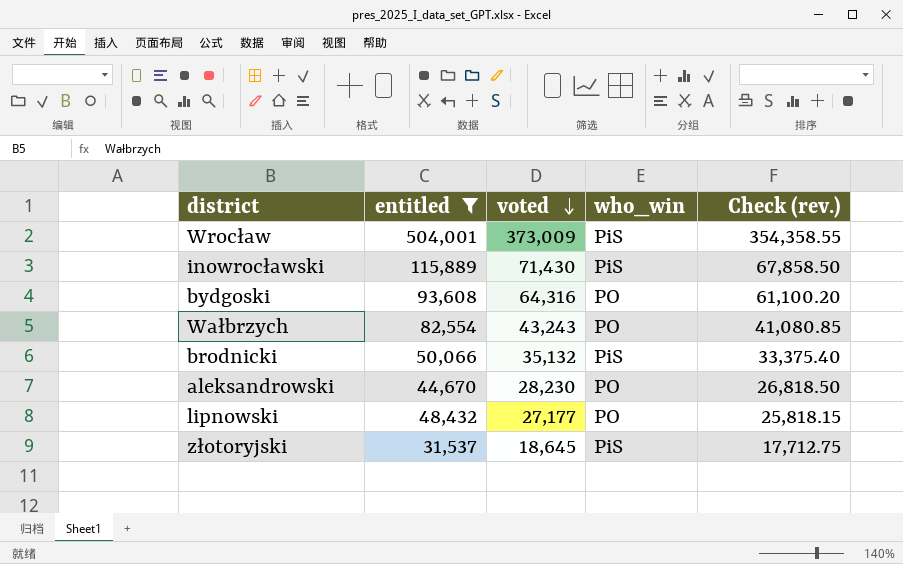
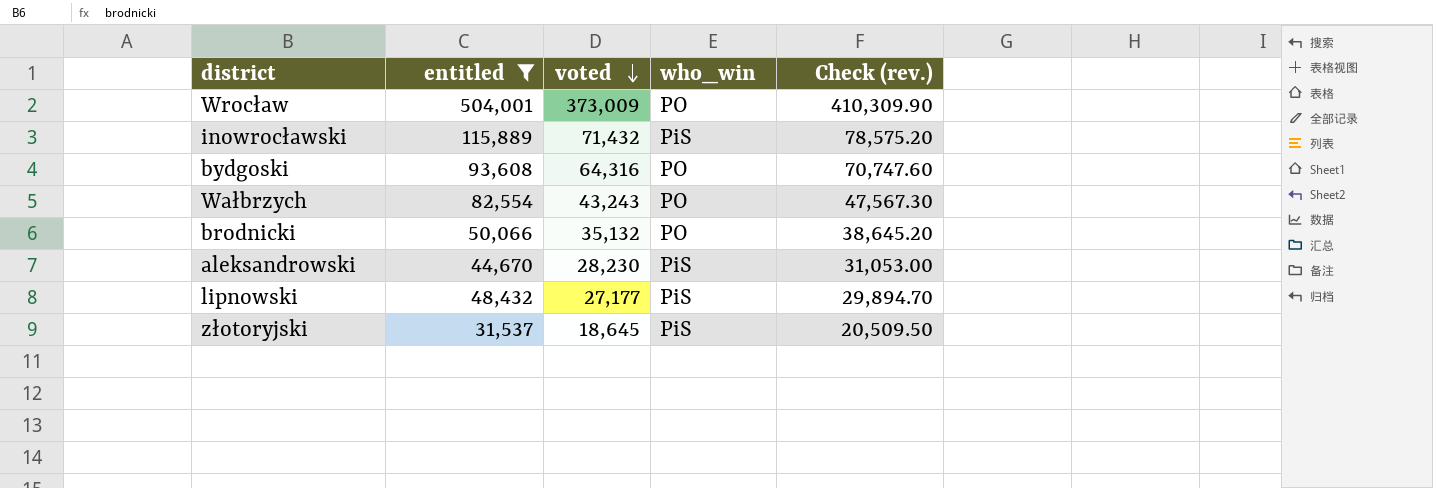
column Check (rev.) | formula: [voted] * 0.95 -> [voted] * 1.1
Wrocław | who_win: PiS -> PO
inowrocławski | voted: 71,430 -> 71,432
brodnicki | who_win: PiS -> PO
aleksandrowski | who_win: PO -> PiS
lipnowski | who_win: PO -> PiS

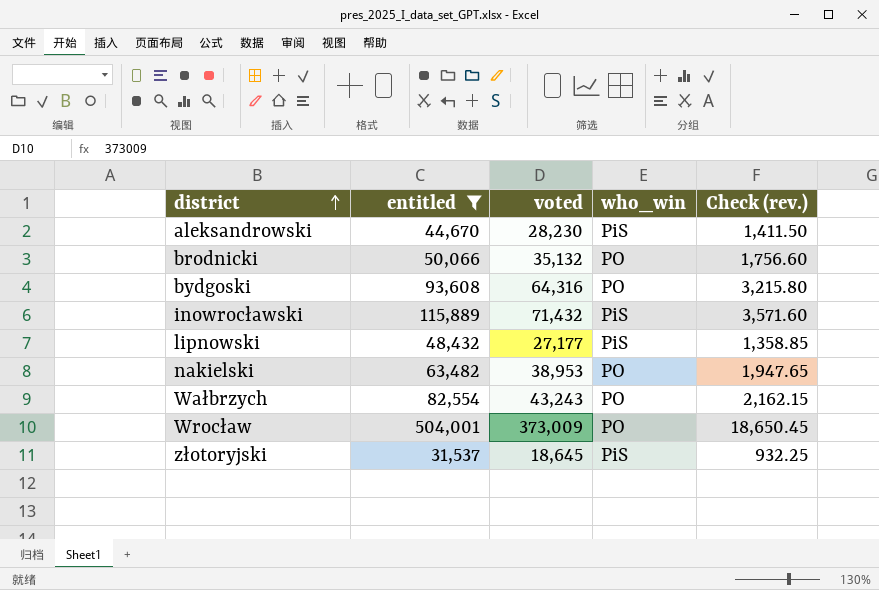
row order: voted descending -> district ascending
column Check (rev.) | formula: [voted] * 1.1 -> [voted] * 0.05
row nakielski: none -> 63,482 | 38,953 | PO | 1,947.65

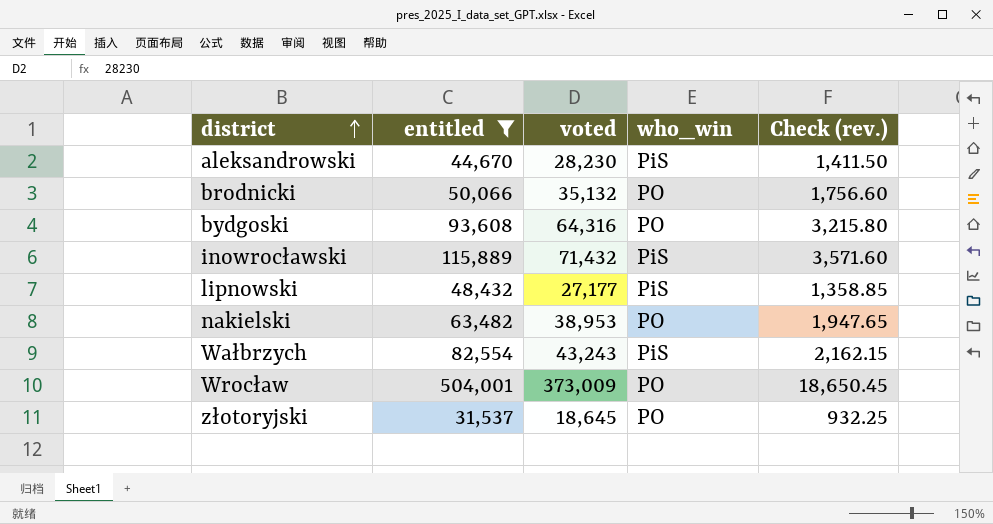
Wałbrzych | who_win: PO -> PiS
złotoryjski | who_win: PiS -> PO

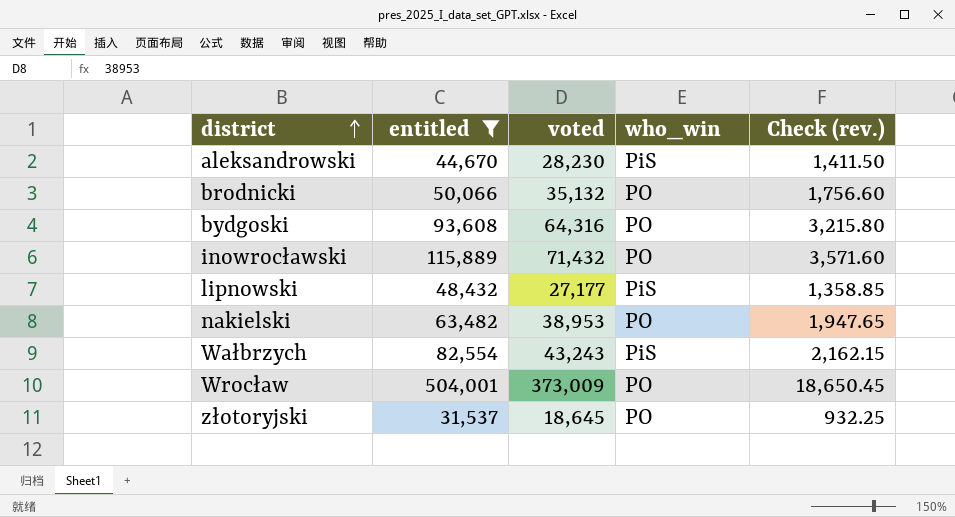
inowrocławski | who_win: PiS -> PO

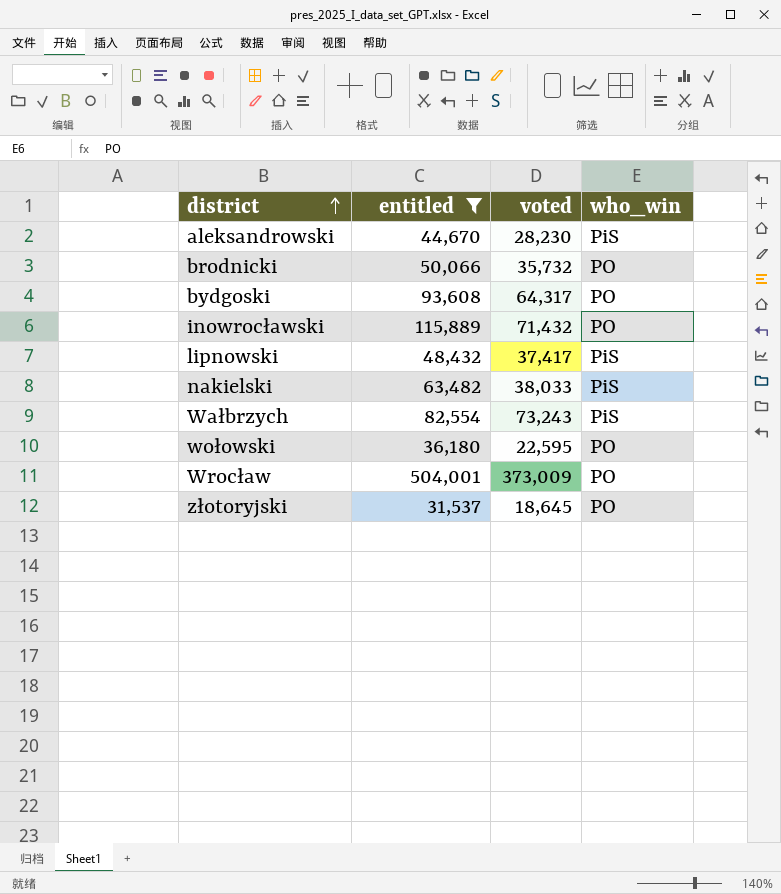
column Check (rev.) | formula: [voted] * 0.05 -> none
brodnicki | voted: 35,132 -> 35,732
bydgoski | voted: 64,316 -> 64,317
lipnowski | voted: 27,177 -> 37,417
nakielski | voted: 38,953 -> 38,033
nakielski | who_win: PO -> PiS
Wałbrzych | voted: 43,243 -> 73,243
row wołowski: none -> 36,180 | 22,595 | PO

